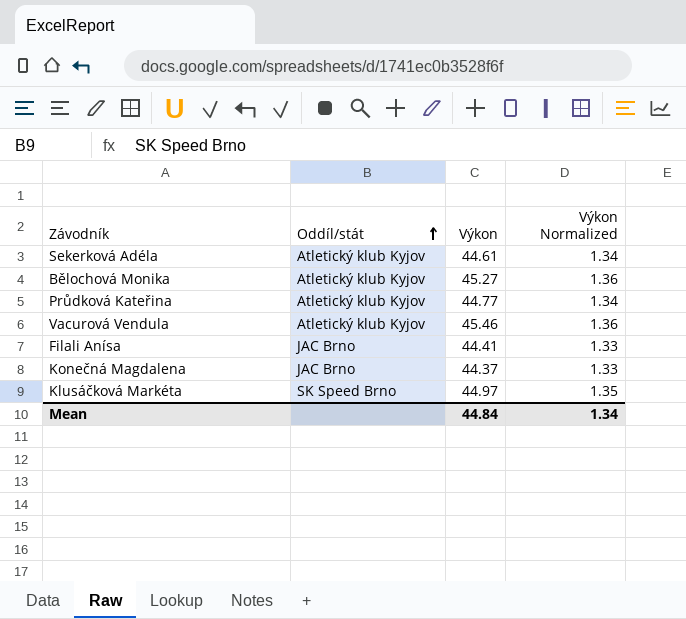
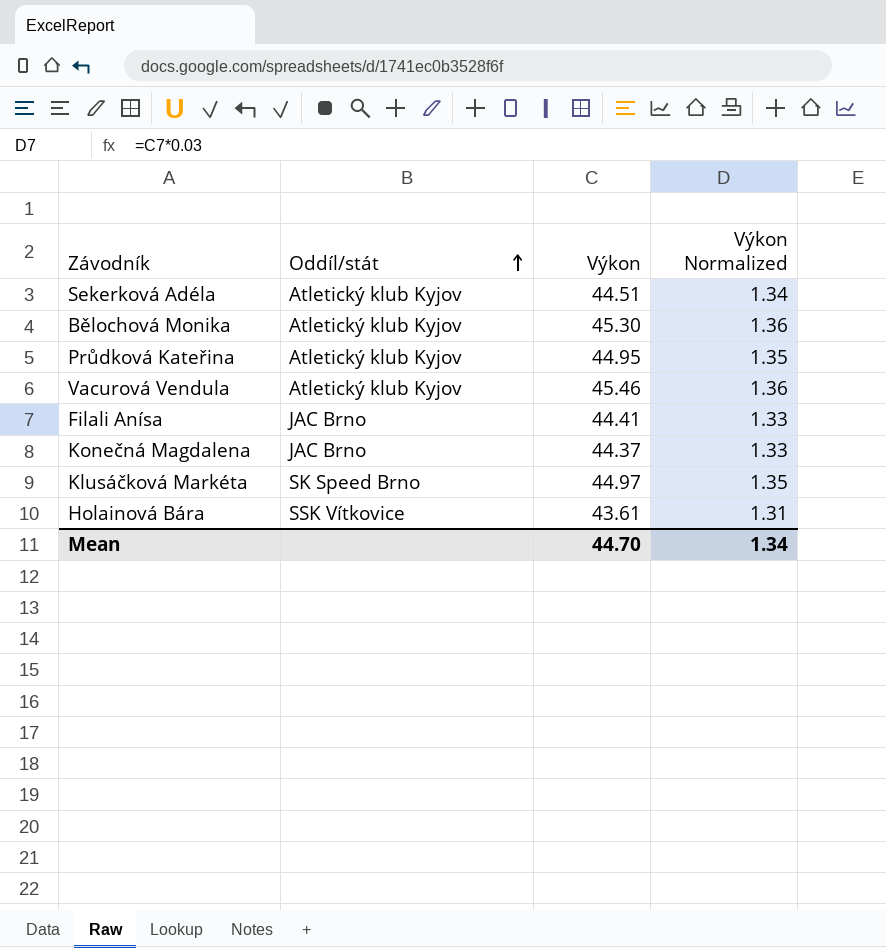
Sekerková Adéla | Výkon: 44.61 -> 44.51
Bělochová Monika | Výkon: 45.27 -> 45.30
Průdková Kateřina | Výkon: 44.77 -> 44.95
Průdková Kateřina | Výkon Normalized: 1.34 -> 1.35
row Holainová Bára: none -> SSK Vítkovice | 43.61 | 1.31
Mean | Výkon: 44.84 -> 44.70

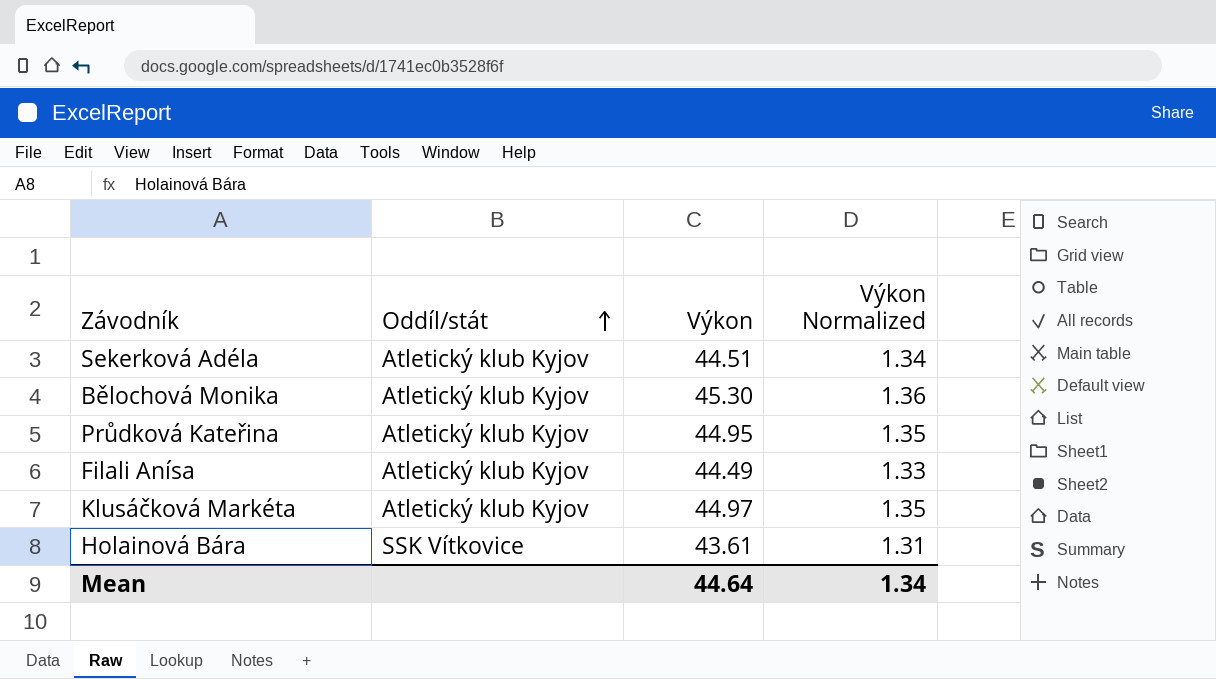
row Vacurová Vendula: Atletický klub Kyjov | 45.46 | 1.36 -> none
row Konečná Magdalena: JAC Brno | 44.37 | 1.33 -> none
Filali Anísa | Oddíl/stát: JAC Brno -> Atletický klub Kyjov
Filali Anísa | Výkon: 44.41 -> 44.49
Klusáčková Markéta | Oddíl/stát: SK Speed Brno -> Atletický klub Kyjov
Mean | Výkon: 44.70 -> 44.64

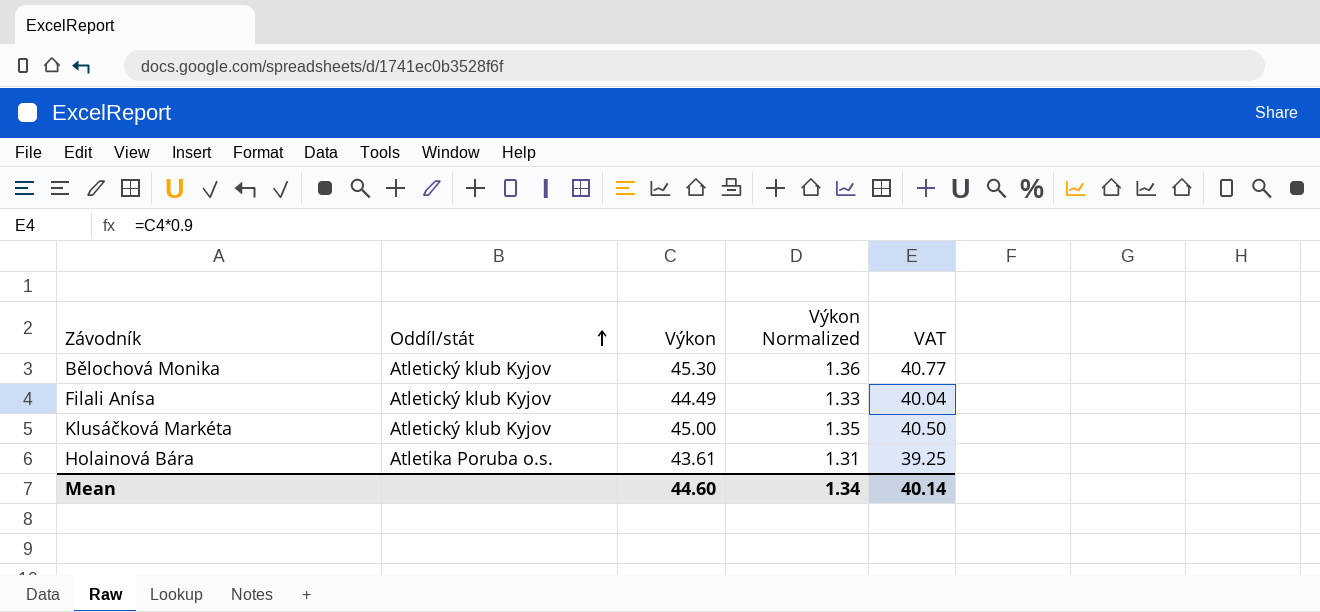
column VAT | formula: none -> [Výkon] * 0.9
row Sekerková Adéla: Atletický klub Kyjov | 44.51 | 1.34 -> none
row Průdková Kateřina: Atletický klub Kyjov | 44.95 | 1.35 -> none
Klusáčková Markéta | Výkon: 44.97 -> 45.00
Holainová Bára | Oddíl/stát: SSK Vítkovice -> Atletika Poruba o.s.
Mean | Výkon: 44.64 -> 44.60

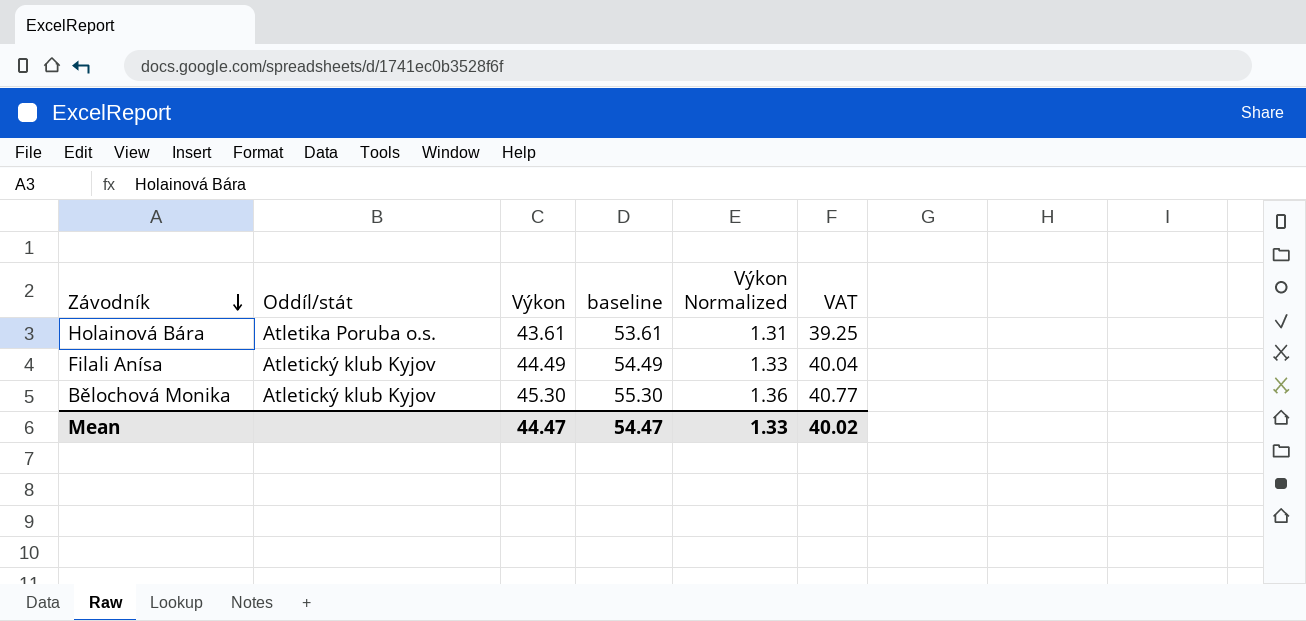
row order: Oddíl/stát ascending -> Závodník descending
column baseline | formula: none -> [Výkon] + 10
row Klusáčková Markéta: Atletický klub Kyjov | 45.00 | 1.35 | 40.50 -> none
Mean | Výkon: 44.60 -> 44.47
Mean | Výkon Normalized: 1.34 -> 1.33
Mean | VAT: 40.14 -> 40.02

